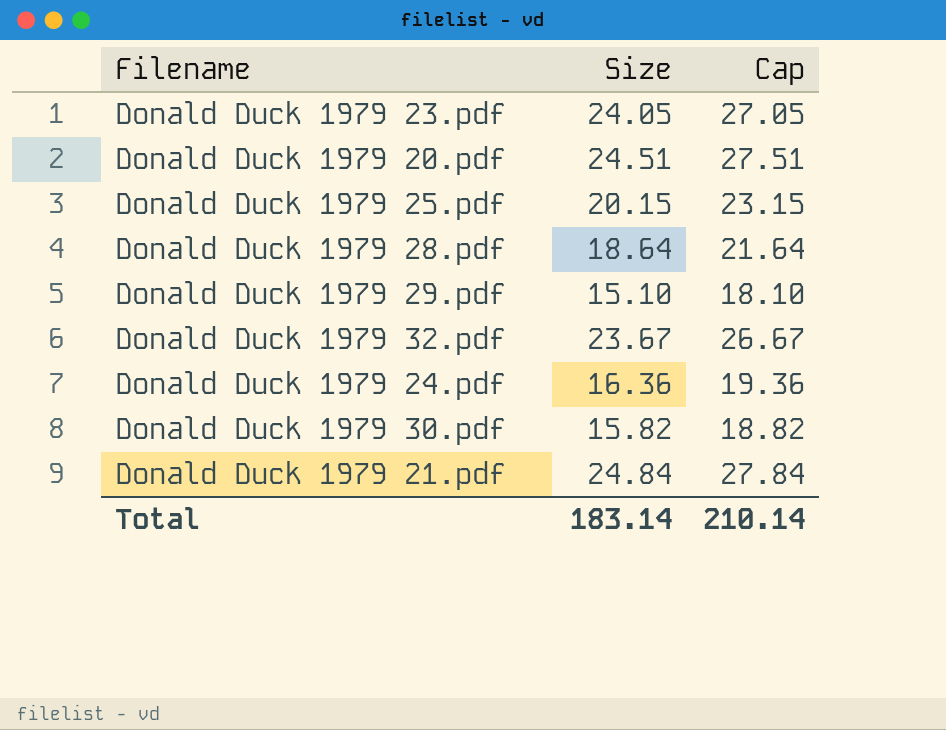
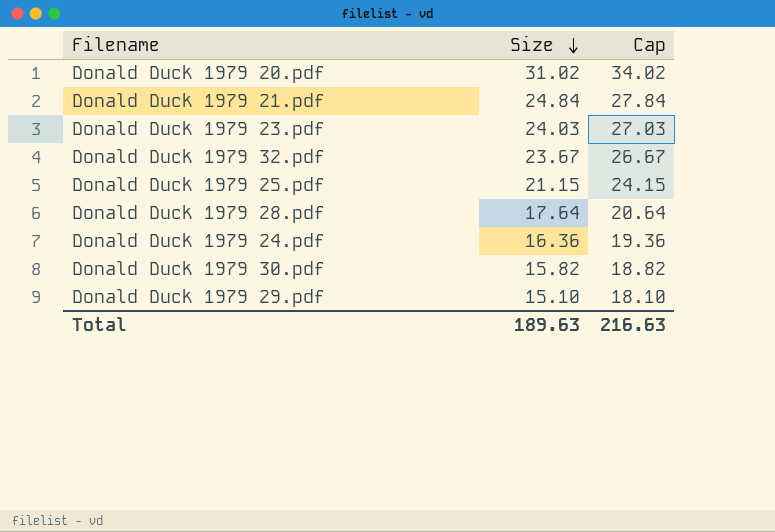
row order: none -> Size descending
Donald Duck 1979 20.pdf | Size: 24.51 -> 31.02
Donald Duck 1979 20.pdf | Cap: 27.51 -> 34.02
Donald Duck 1979 23.pdf | Size: 24.05 -> 24.03
Donald Duck 1979 23.pdf | Cap: 27.05 -> 27.03
Donald Duck 1979 25.pdf | Size: 20.15 -> 21.15
Donald Duck 1979 25.pdf | Cap: 23.15 -> 24.15
Donald Duck 1979 28.pdf | Size: 18.64 -> 17.64
Donald Duck 1979 28.pdf | Cap: 21.64 -> 20.64
Total | Size: 183.14 -> 189.63
Total | Cap: 210.14 -> 216.63

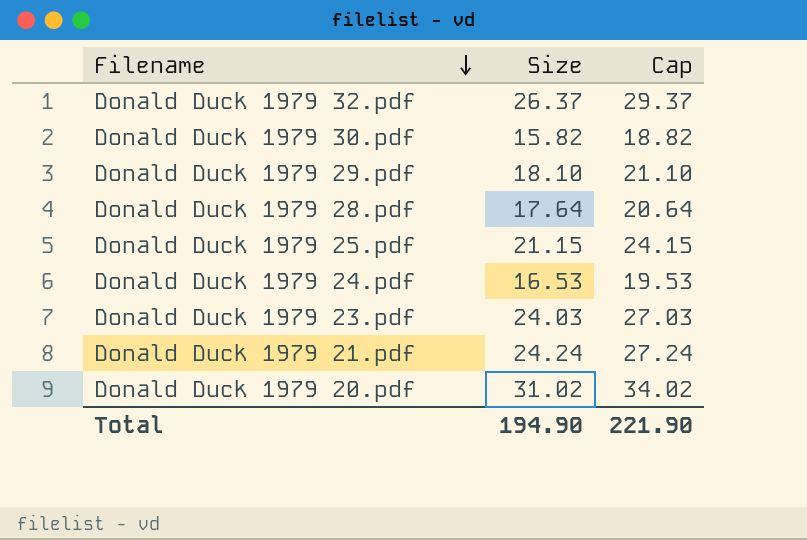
row order: Size descending -> Filename descending
Donald Duck 1979 32.pdf | Size: 23.67 -> 26.37
Donald Duck 1979 32.pdf | Cap: 26.67 -> 29.37
Donald Duck 1979 29.pdf | Size: 15.10 -> 18.10
Donald Duck 1979 29.pdf | Cap: 18.10 -> 21.10
Donald Duck 1979 24.pdf | Size: 16.36 -> 16.53
Donald Duck 1979 24.pdf | Cap: 19.36 -> 19.53
Donald Duck 1979 21.pdf | Size: 24.84 -> 24.24
Donald Duck 1979 21.pdf | Cap: 27.84 -> 27.24
Total | Size: 189.63 -> 194.90
Total | Cap: 216.63 -> 221.90

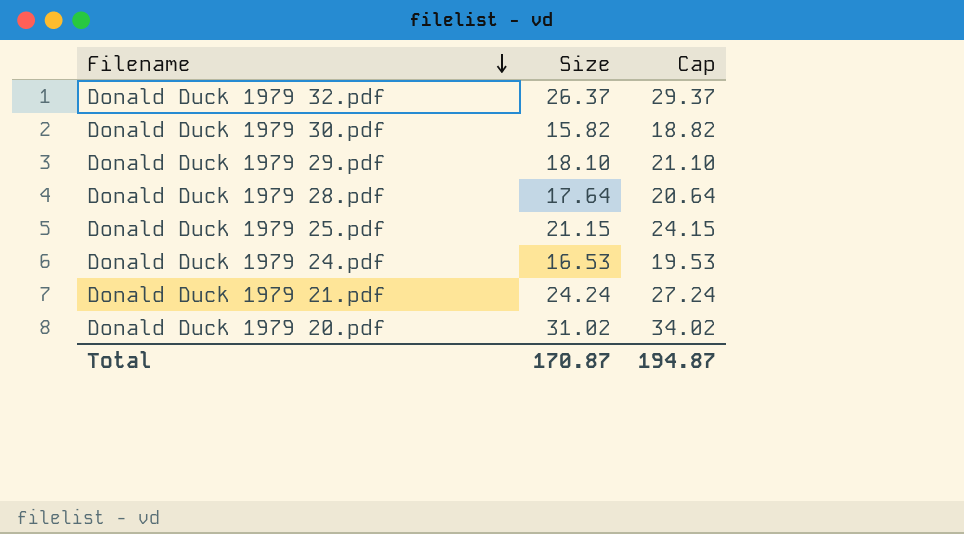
row Donald Duck 1979 23.pdf: 24.03 | 27.03 -> none
Total | Size: 194.90 -> 170.87
Total | Cap: 221.90 -> 194.87

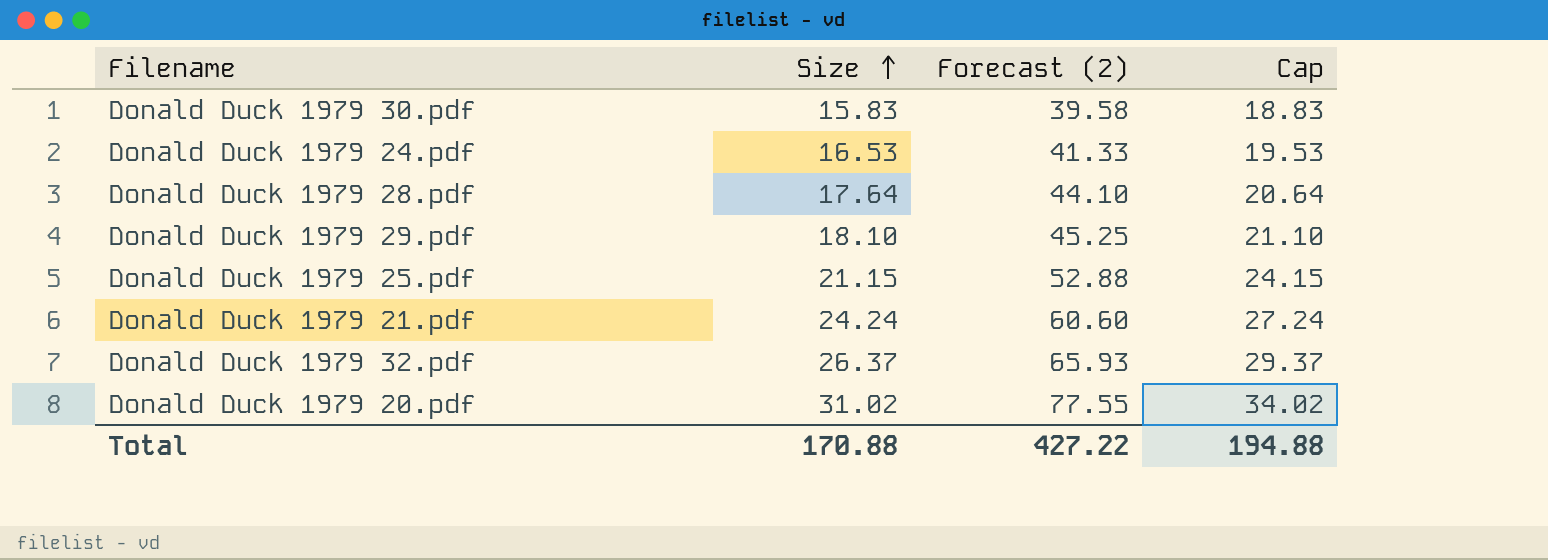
row order: Filename descending -> Size ascending
column Forecast (2) | formula: none -> [Size] * 2.5
Donald Duck 1979 30.pdf | Size: 15.82 -> 15.83
Donald Duck 1979 30.pdf | Cap: 18.82 -> 18.83
Total | Size: 170.87 -> 170.88
Total | Cap: 194.87 -> 194.88

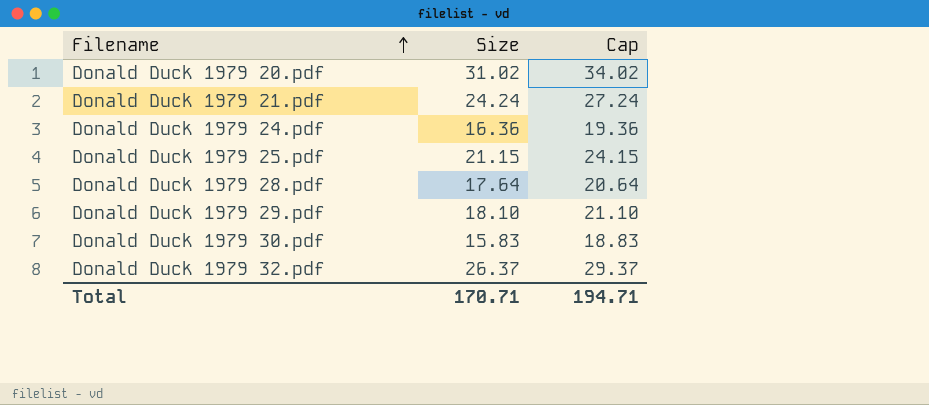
row order: Size ascending -> Filename ascending
column Forecast (2) | formula: [Size] * 2.5 -> none
Donald Duck 1979 24.pdf | Size: 16.53 -> 16.36
Donald Duck 1979 24.pdf | Cap: 19.53 -> 19.36
Total | Size: 170.88 -> 170.71
Total | Cap: 194.88 -> 194.71

